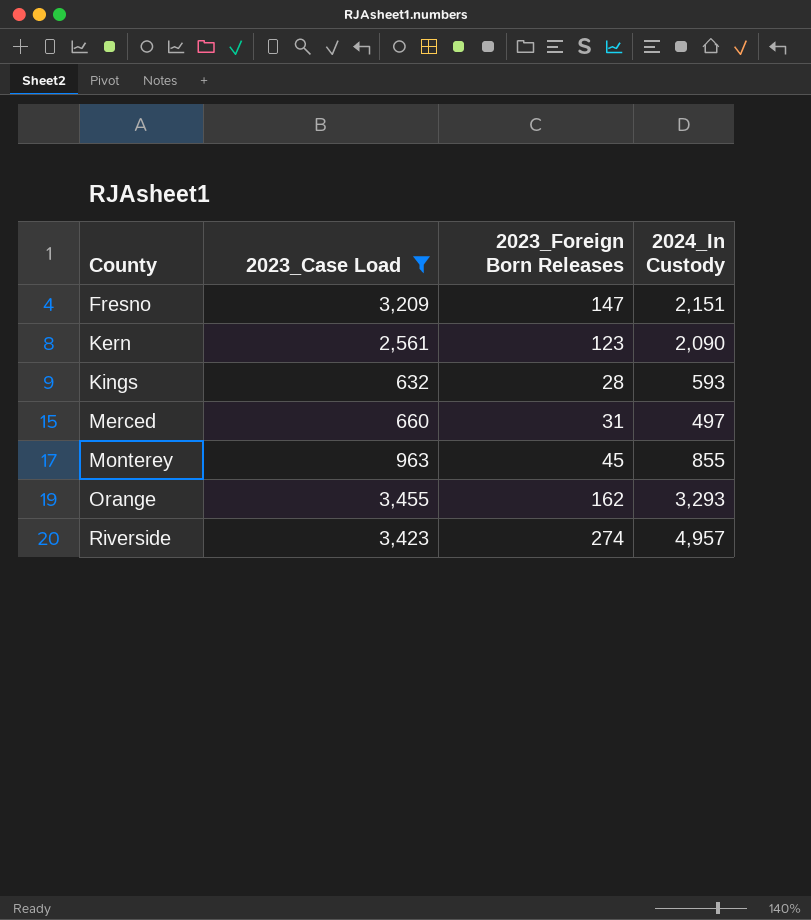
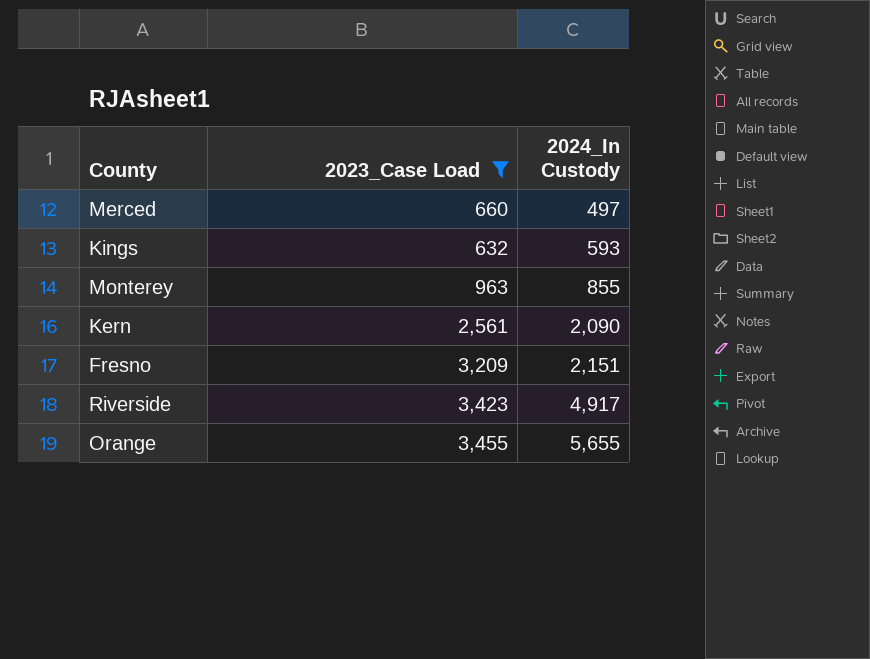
row order: County ascending -> 2024_In Custody ascending
column 2023_Foreign Born Releases | position: 3 -> none
Riverside | 2024_In Custody: 4,957 -> 4,917
Orange | 2024_In Custody: 3,293 -> 5,655

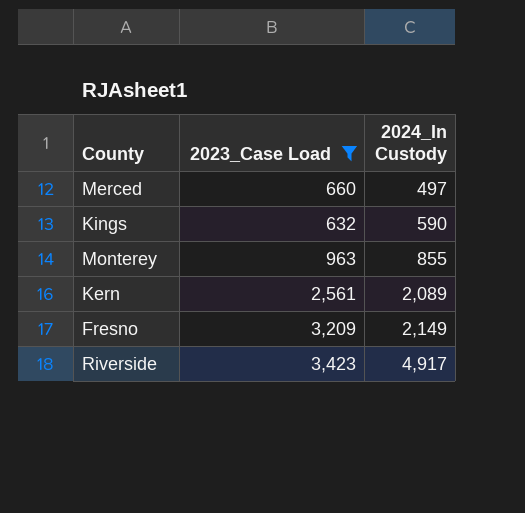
row Orange: 3,455 | 5,655 -> none
Kings | 2024_In Custody: 593 -> 590
Kern | 2024_In Custody: 2,090 -> 2,089
Fresno | 2024_In Custody: 2,151 -> 2,149

